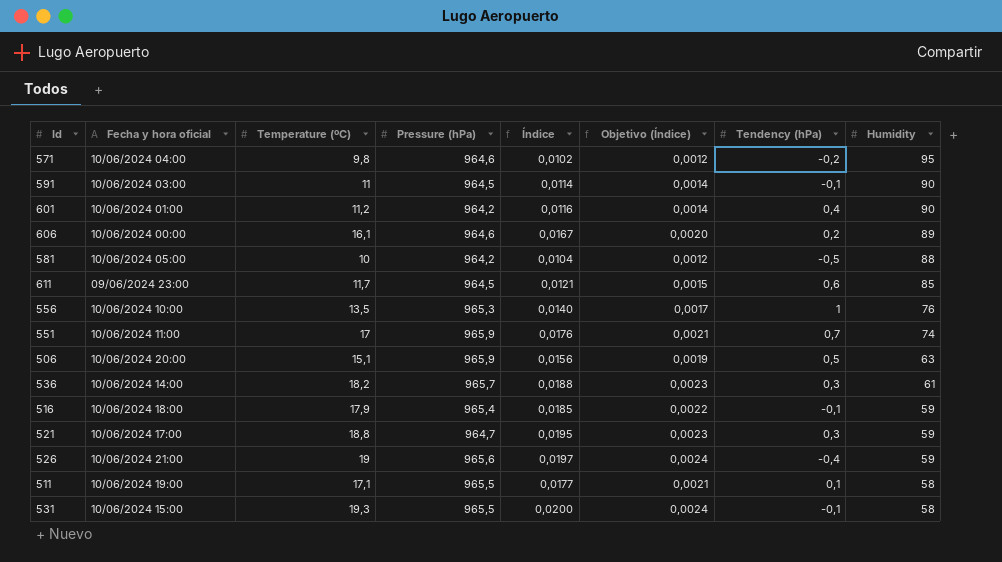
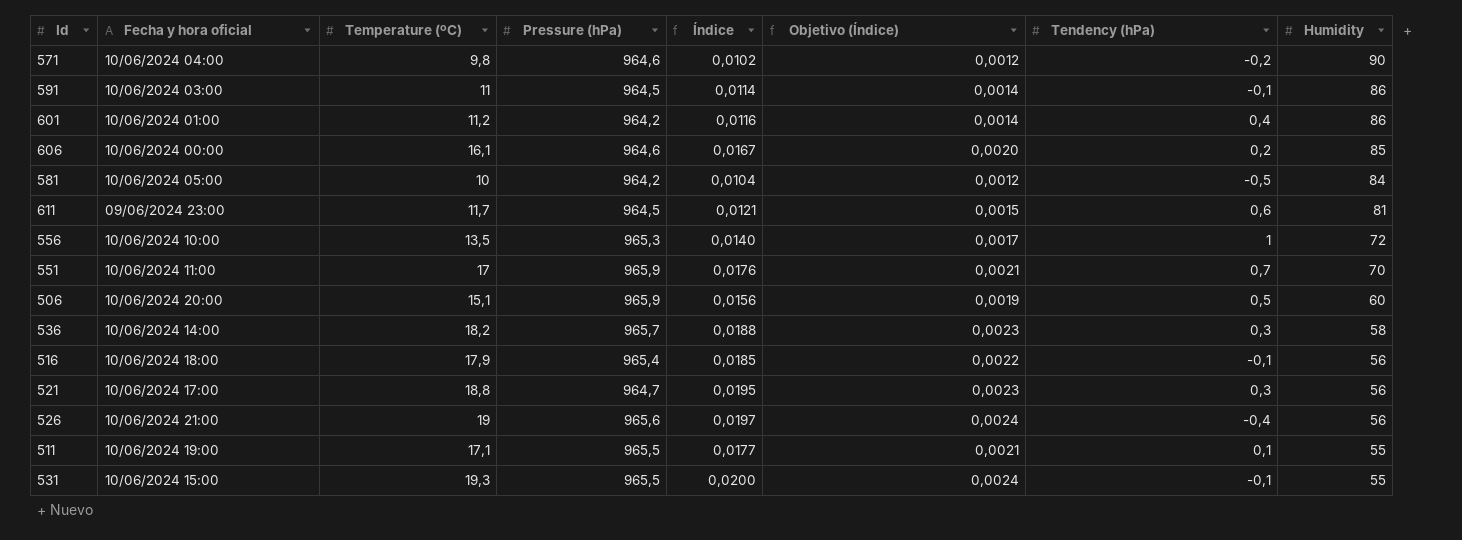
571 | Humidity: 95 -> 90
591 | Humidity: 90 -> 86
601 | Humidity: 90 -> 86
606 | Humidity: 89 -> 85
581 | Humidity: 88 -> 84
611 | Humidity: 85 -> 81
556 | Humidity: 76 -> 72
551 | Humidity: 74 -> 70
506 | Humidity: 63 -> 60
536 | Humidity: 61 -> 58
516 | Humidity: 59 -> 56
521 | Humidity: 59 -> 56
526 | Humidity: 59 -> 56
511 | Humidity: 58 -> 55
531 | Humidity: 58 -> 55

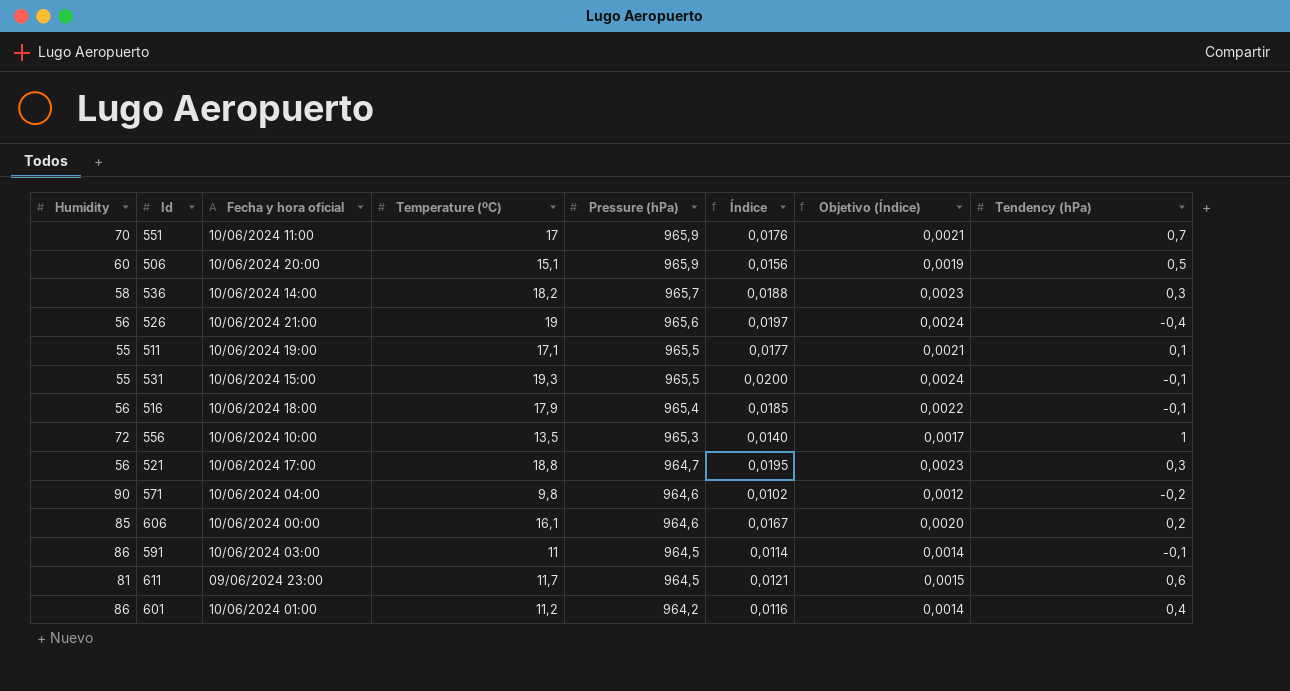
row order: Humidity descending -> Pressure (hPa) descending
column Humidity | position: 8 -> 1
row 581: 10/06/2024 05:00 | 10 | 964,2 | 0,0104 | 0,0012 | -0,5 | 84 -> none

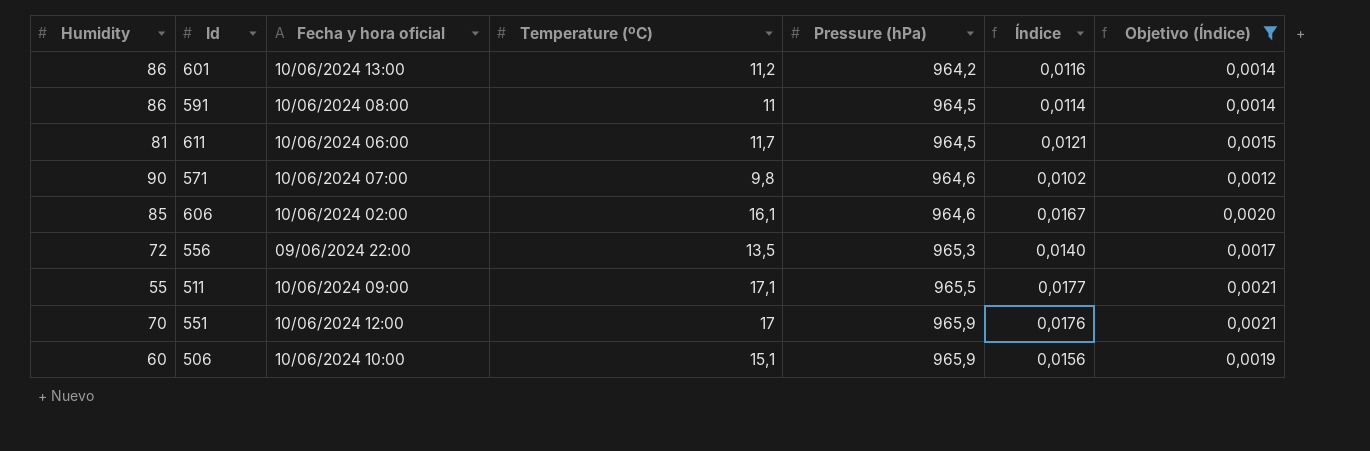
filter: none -> Objetivo (Índice) <= 0,0021
row order: Pressure (hPa) descending -> Pressure (hPa) ascending
column Tendency (hPa) | position: 8 -> none
601 | Fecha y hora oficial: 10/06/2024 01:00 -> 10/06/2024 13:00
591 | Fecha y hora oficial: 10/06/2024 03:00 -> 10/06/2024 08:00
611 | Fecha y hora oficial: 09/06/2024 23:00 -> 10/06/2024 06:00
571 | Fecha y hora oficial: 10/06/2024 04:00 -> 10/06/2024 07:00
606 | Fecha y hora oficial: 10/06/2024 00:00 -> 10/06/2024 02:00
556 | Fecha y hora oficial: 10/06/2024 10:00 -> 09/06/2024 22:00
511 | Fecha y hora oficial: 10/06/2024 19:00 -> 10/06/2024 09:00
551 | Fecha y hora oficial: 10/06/2024 11:00 -> 10/06/2024 12:00
506 | Fecha y hora oficial: 10/06/2024 20:00 -> 10/06/2024 10:00

